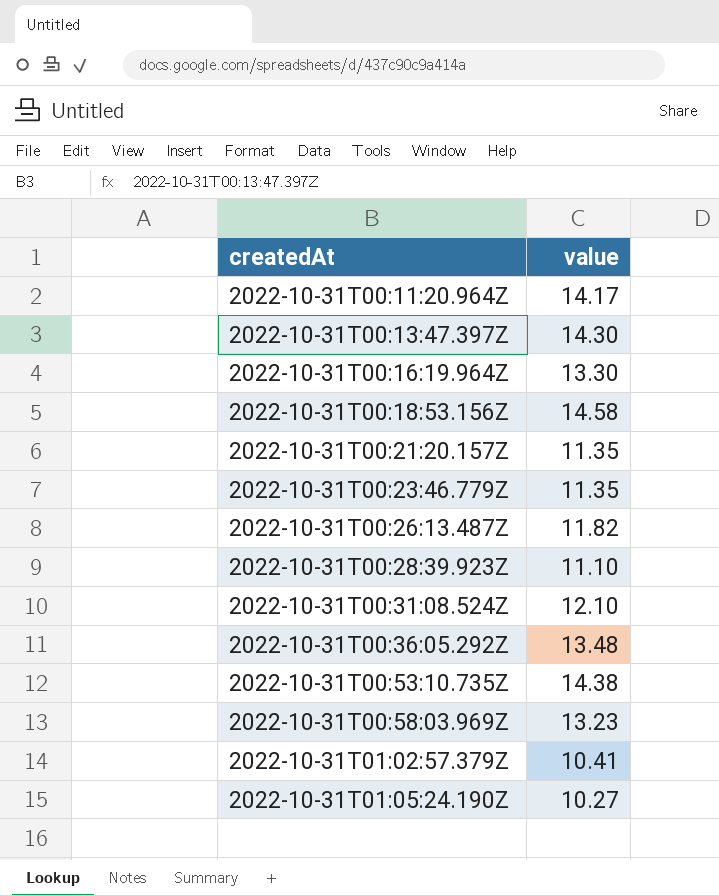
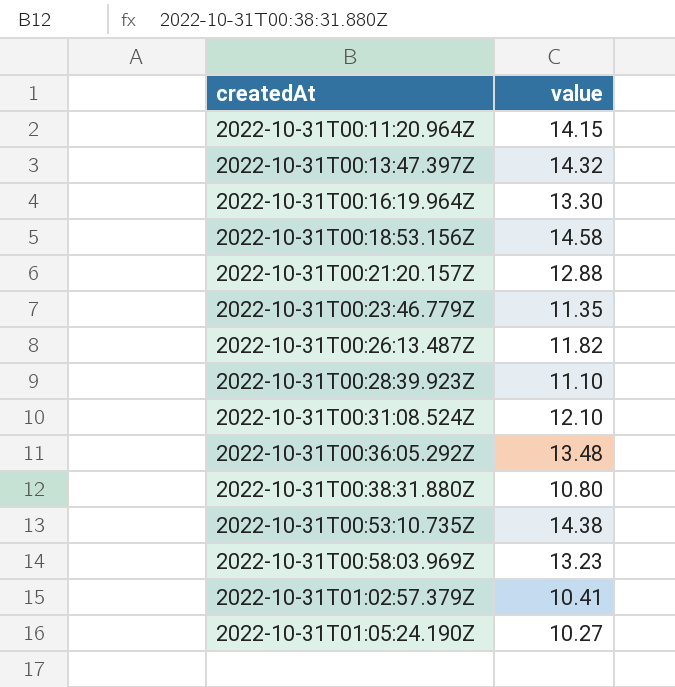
2022-10-31T00:11:20.964Z | value: 14.17 -> 14.15
2022-10-31T00:13:47.397Z | value: 14.30 -> 14.32
2022-10-31T00:21:20.157Z | value: 11.35 -> 12.88
row 2022-10-31T00:38:31.880Z: none -> 10.80

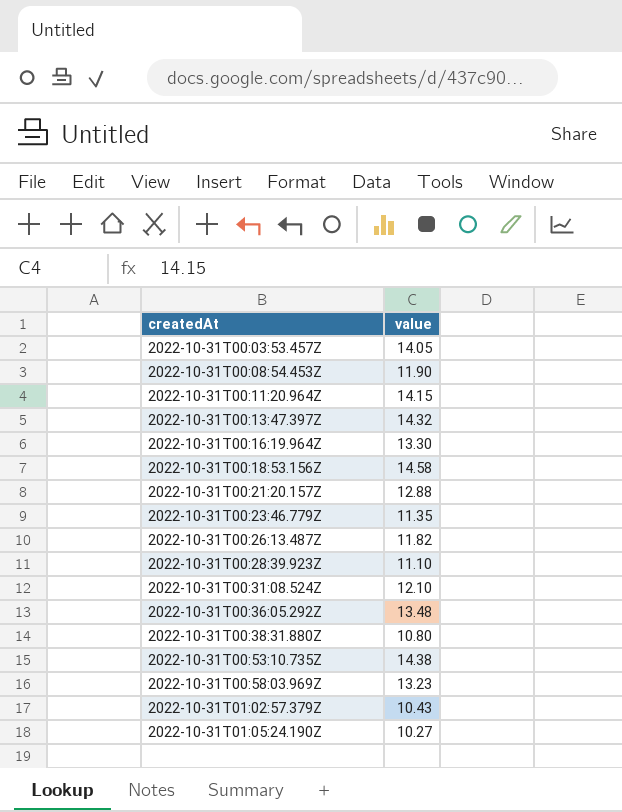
row 2022-10-31T00:03:53.457Z: none -> 14.05
row 2022-10-31T00:08:54.453Z: none -> 11.90
2022-10-31T01:02:57.379Z | value: 10.41 -> 10.43

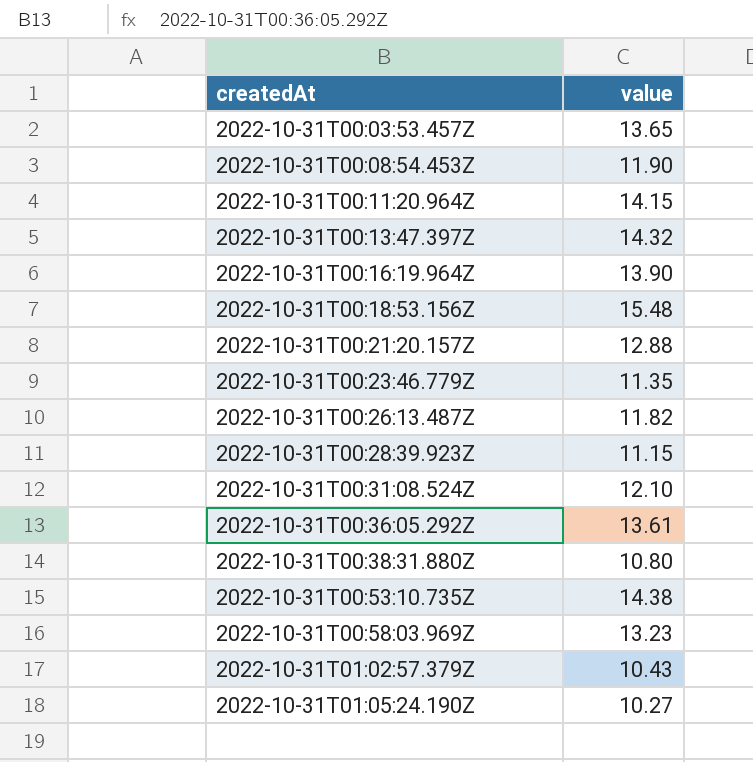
2022-10-31T00:03:53.457Z | value: 14.05 -> 13.65
2022-10-31T00:16:19.964Z | value: 13.30 -> 13.90
2022-10-31T00:18:53.156Z | value: 14.58 -> 15.48
2022-10-31T00:28:39.923Z | value: 11.10 -> 11.15
2022-10-31T00:36:05.292Z | value: 13.48 -> 13.61

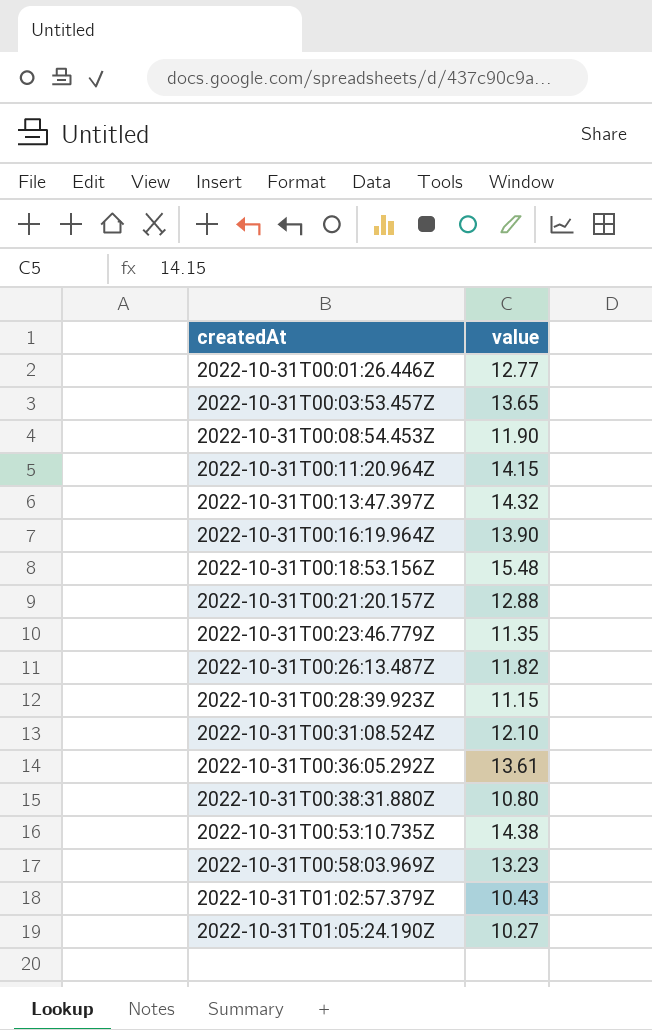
row 2022-10-31T00:01:26.446Z: none -> 12.77

